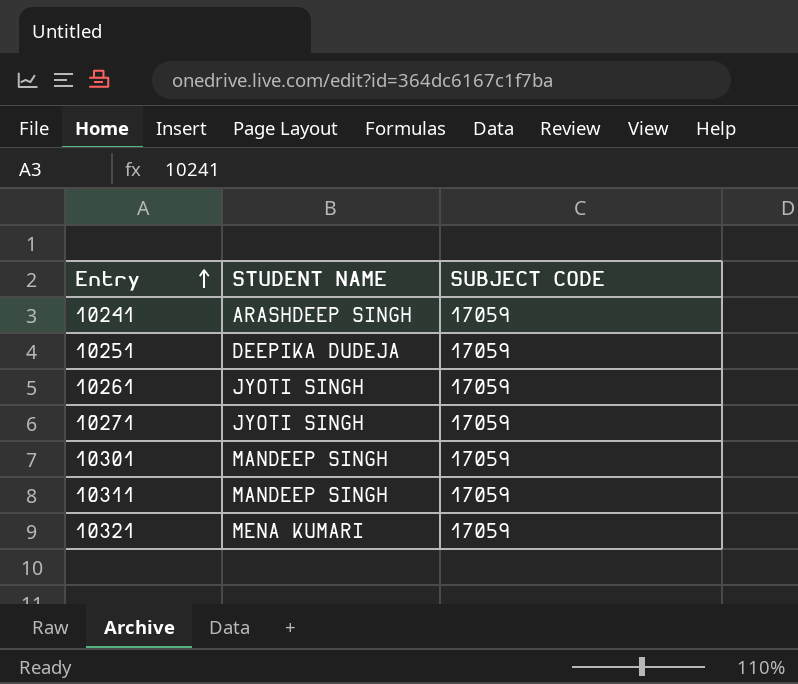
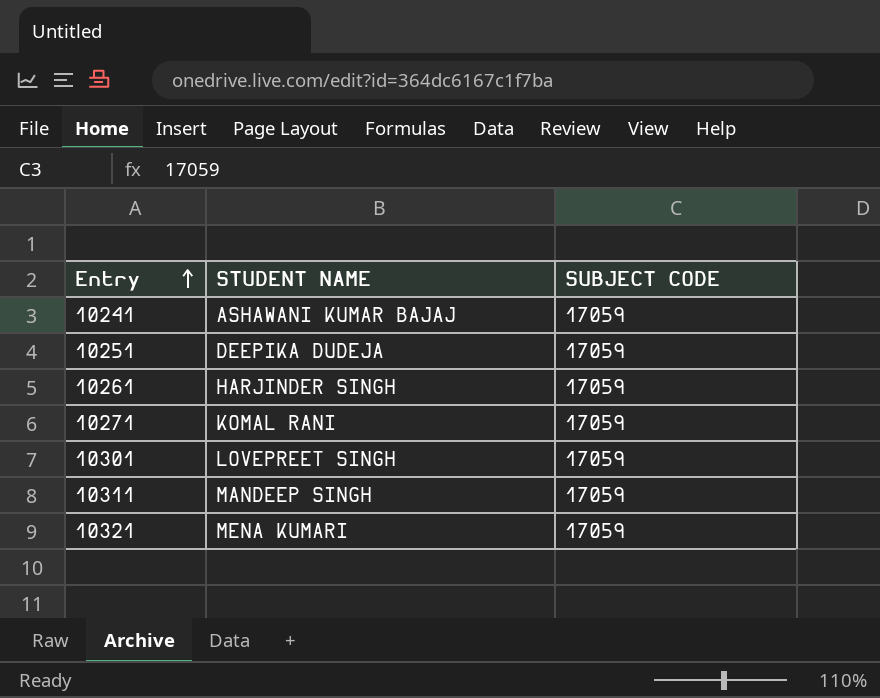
10241 | STUDENT NAME: ARASHDEEP SINGH -> ASHAWANI KUMAR BAJAJ
10261 | STUDENT NAME: JYOTI SINGH -> HARJINDER SINGH
10271 | STUDENT NAME: JYOTI SINGH -> KOMAL RANI
10301 | STUDENT NAME: MANDEEP SINGH -> LOVEPREET SINGH

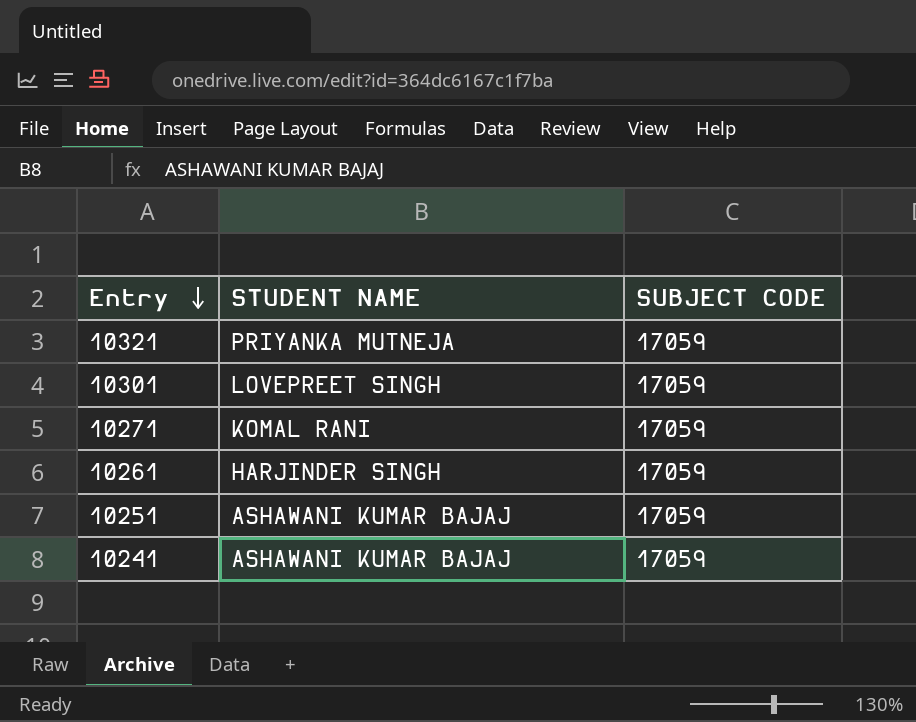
row order: Entry ascending -> Entry descending
row 10311: MANDEEP SINGH | 17059 -> none
10321 | STUDENT NAME: MENA KUMARI -> PRIYANKA MUTNEJA
10251 | STUDENT NAME: DEEPIKA DUDEJA -> ASHAWANI KUMAR BAJAJ

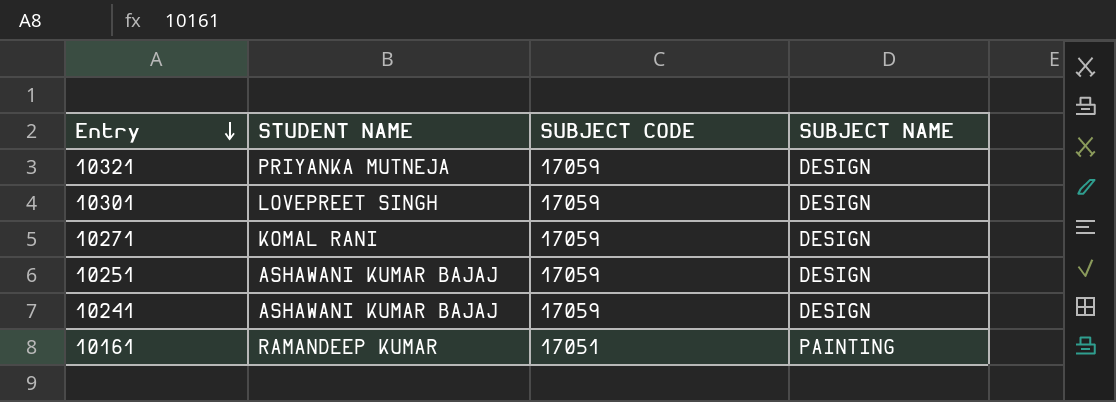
column SUBJECT NAME | position: none -> 4
row 10261: HARJINDER SINGH | 17059 -> none
row 10161: none -> RAMANDEEP KUMAR | 17051 | PAINTING

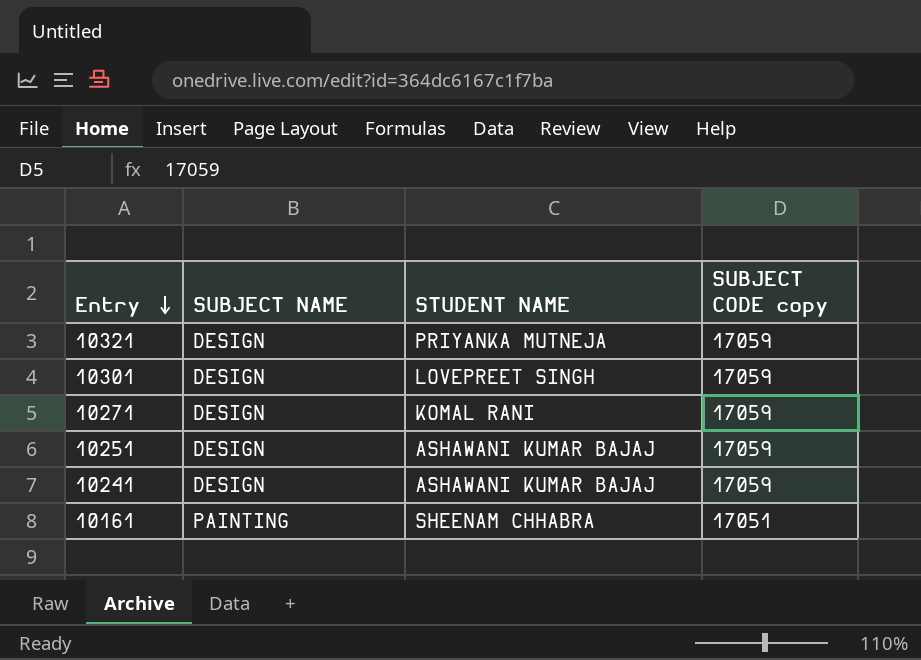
column SUBJECT NAME | position: 4 -> 2
column name: SUBJECT CODE -> SUBJECT CODE copy
10161 | STUDENT NAME: RAMANDEEP KUMAR -> SHEENAM CHHABRA

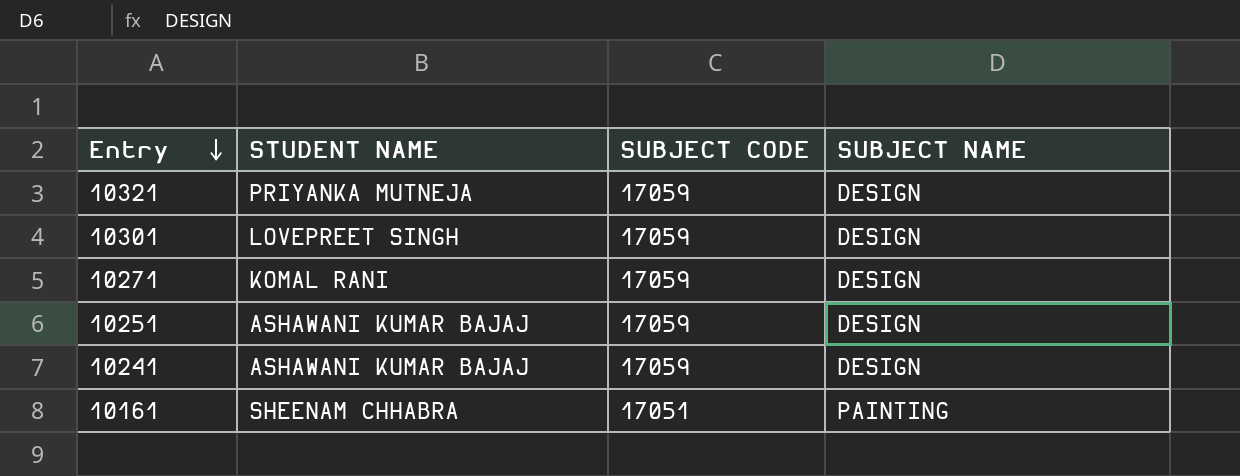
column name: SUBJECT CODE copy -> SUBJECT CODE
column SUBJECT NAME | position: 2 -> 4

